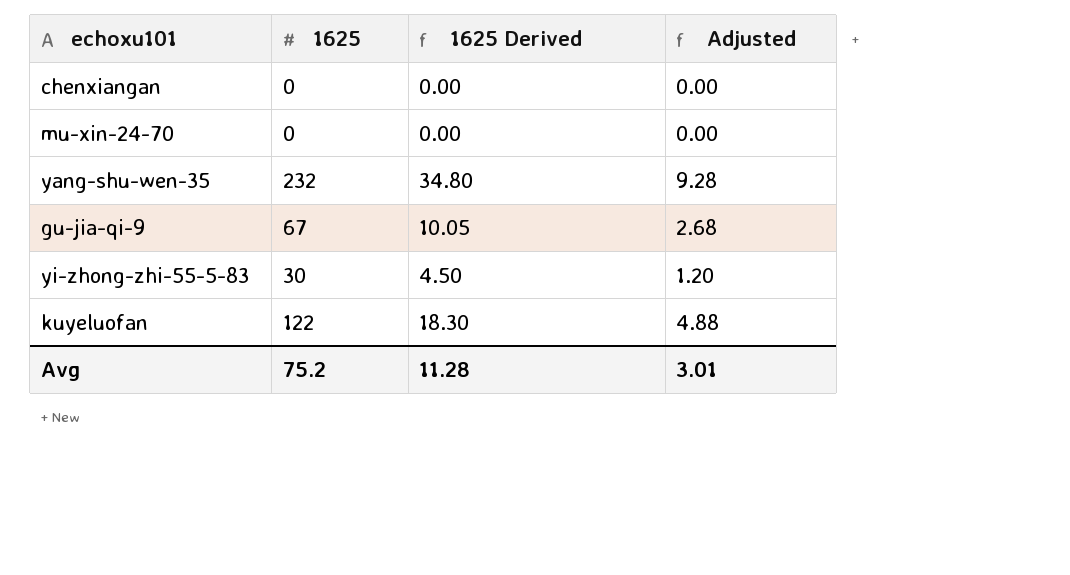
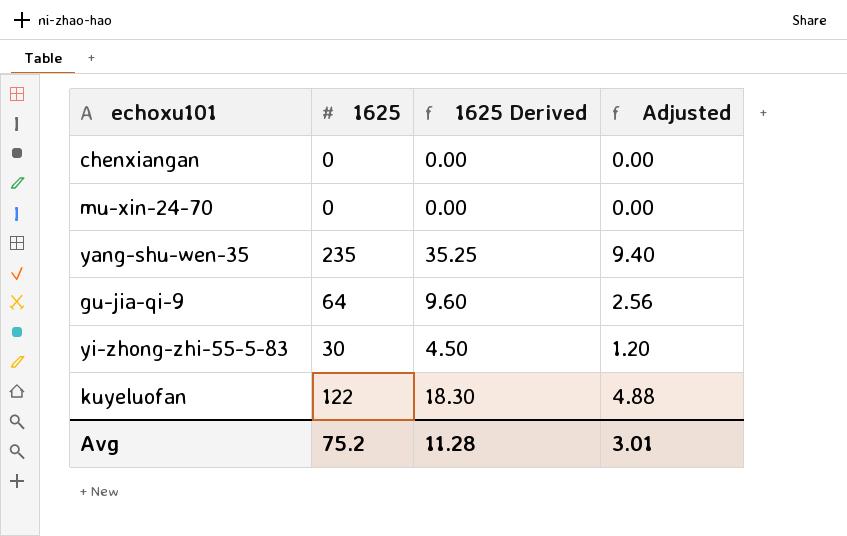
yang-shu-wen-35 | 1625: 232 -> 235
yang-shu-wen-35 | 1625 Derived: 34.80 -> 35.25
yang-shu-wen-35 | Adjusted: 9.28 -> 9.40
gu-jia-qi-9 | 1625: 67 -> 64
gu-jia-qi-9 | 1625 Derived: 10.05 -> 9.60
gu-jia-qi-9 | Adjusted: 2.68 -> 2.56

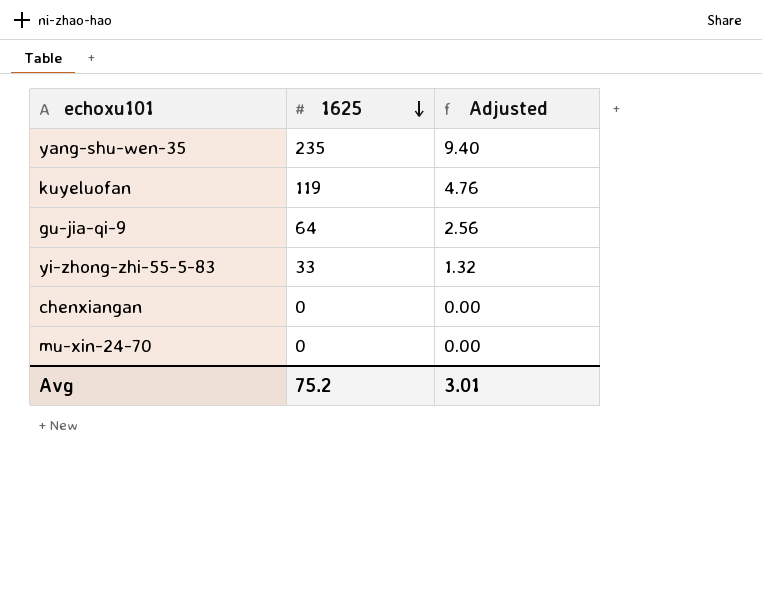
row order: none -> 1625 descending
column 1625 Derived | formula: [1625] * 0.15 -> none
kuyeluofan | 1625: 122 -> 119
kuyeluofan | Adjusted: 4.88 -> 4.76
yi-zhong-zhi-55-5-83 | 1625: 30 -> 33
yi-zhong-zhi-55-5-83 | Adjusted: 1.20 -> 1.32

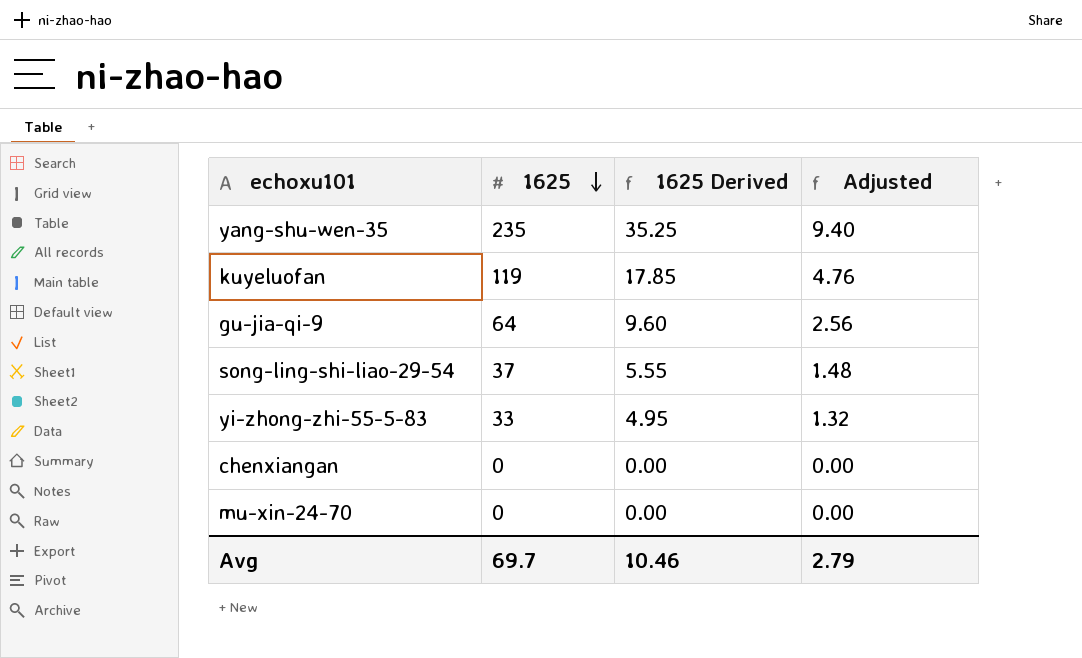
column 1625 Derived | formula: none -> [1625] * 0.15
row song-ling-shi-liao-29-54: none -> 37 | 5.55 | 1.48
Avg | 1625: 75.2 -> 69.7
Avg | Adjusted: 3.01 -> 2.79

